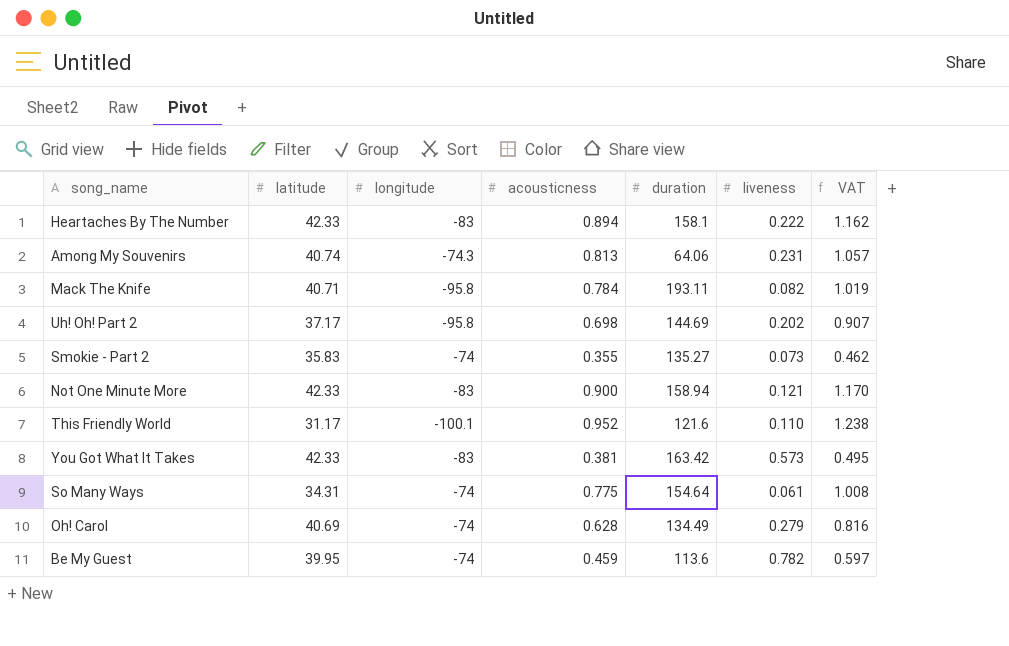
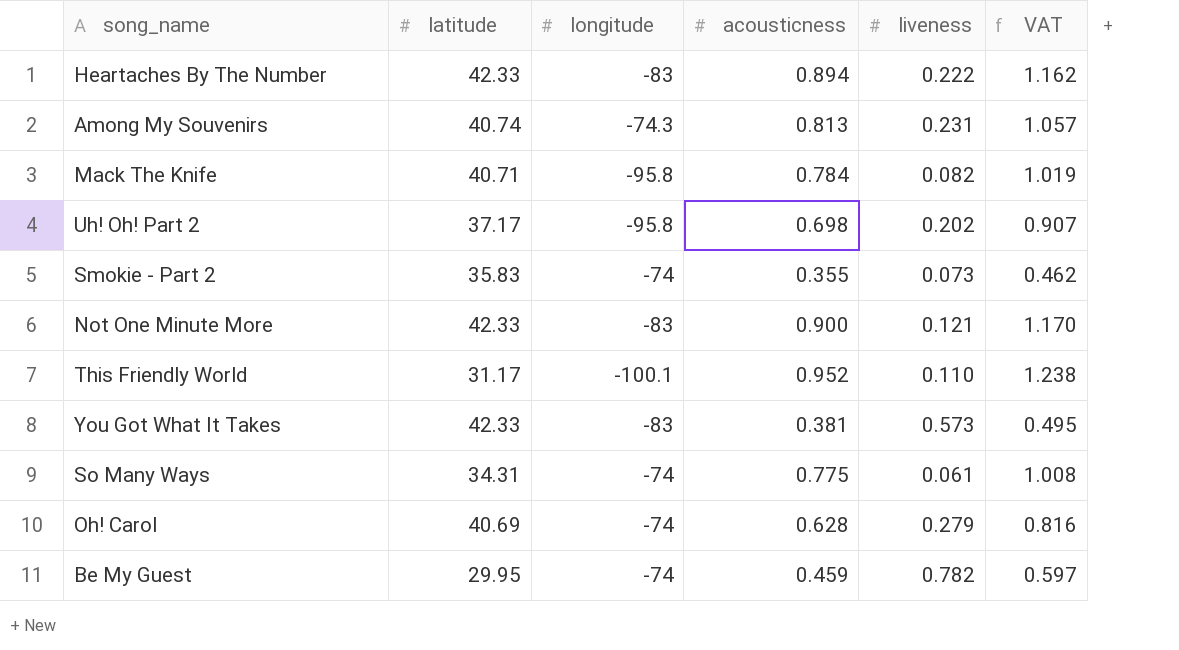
column duration | position: 5 -> none
Be My Guest | latitude: 39.95 -> 29.95

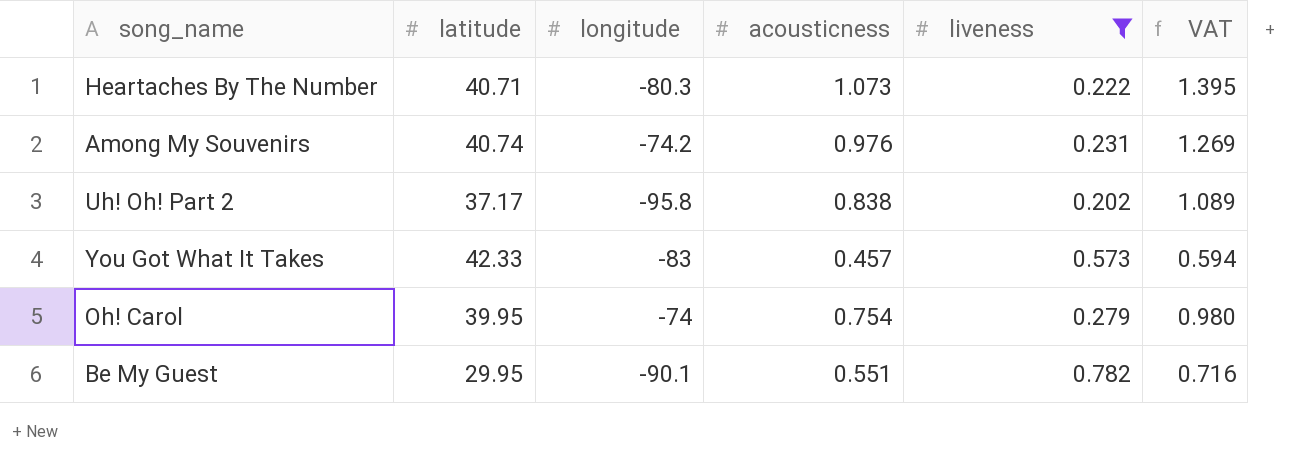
filter: none -> liveness >= 0.202
Heartaches By The Number | latitude: 42.33 -> 40.71
Heartaches By The Number | longitude: -83 -> -80.3
Heartaches By The Number | acousticness: 0.894 -> 1.073
Heartaches By The Number | VAT: 1.162 -> 1.395
Among My Souvenirs | longitude: -74.3 -> -74.2
Among My Souvenirs | acousticness: 0.813 -> 0.976
Among My Souvenirs | VAT: 1.057 -> 1.269
Uh! Oh! Part 2 | acousticness: 0.698 -> 0.838
Uh! Oh! Part 2 | VAT: 0.907 -> 1.089
You Got What It Takes | acousticness: 0.381 -> 0.457
You Got What It Takes | VAT: 0.495 -> 0.594
Oh! Carol | latitude: 40.69 -> 39.95
Oh! Carol | acousticness: 0.628 -> 0.754
Oh! Carol | VAT: 0.816 -> 0.980
Be My Guest | longitude: -74 -> -90.1
Be My Guest | acousticness: 0.459 -> 0.551
Be My Guest | VAT: 0.597 -> 0.716

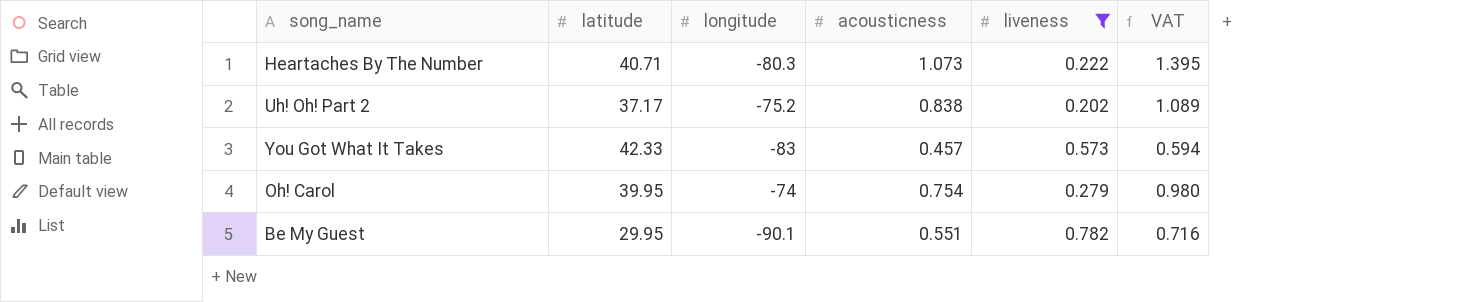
row Among My Souvenirs: 40.74 | -74.2 | 0.976 | 0.231 | 1.269 -> none
Uh! Oh! Part 2 | longitude: -95.8 -> -75.2

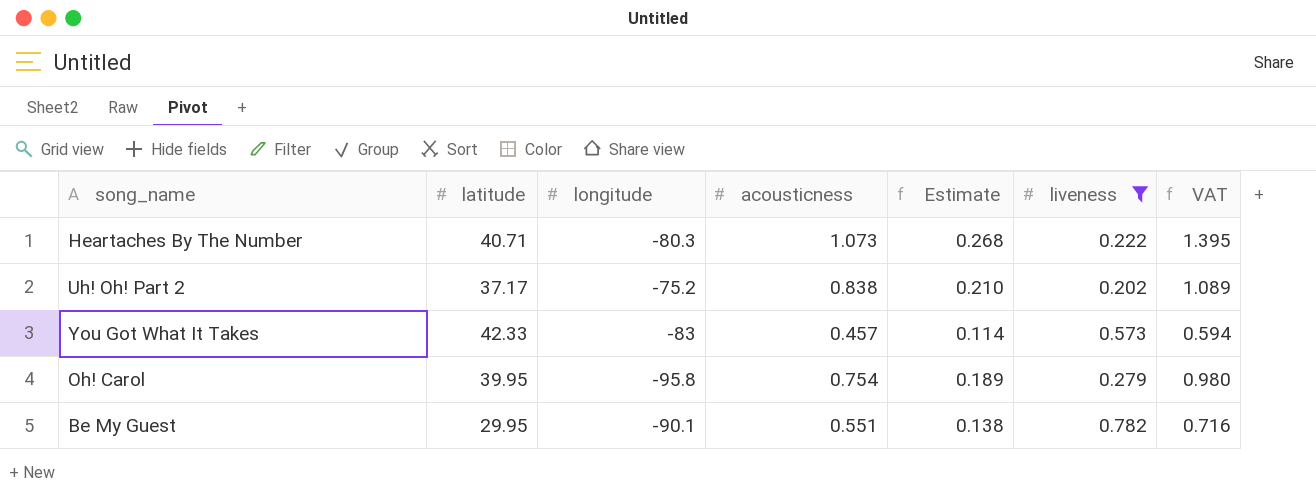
column Estimate | formula: none -> [acousticness] * 0.25
Oh! Carol | longitude: -74 -> -95.8

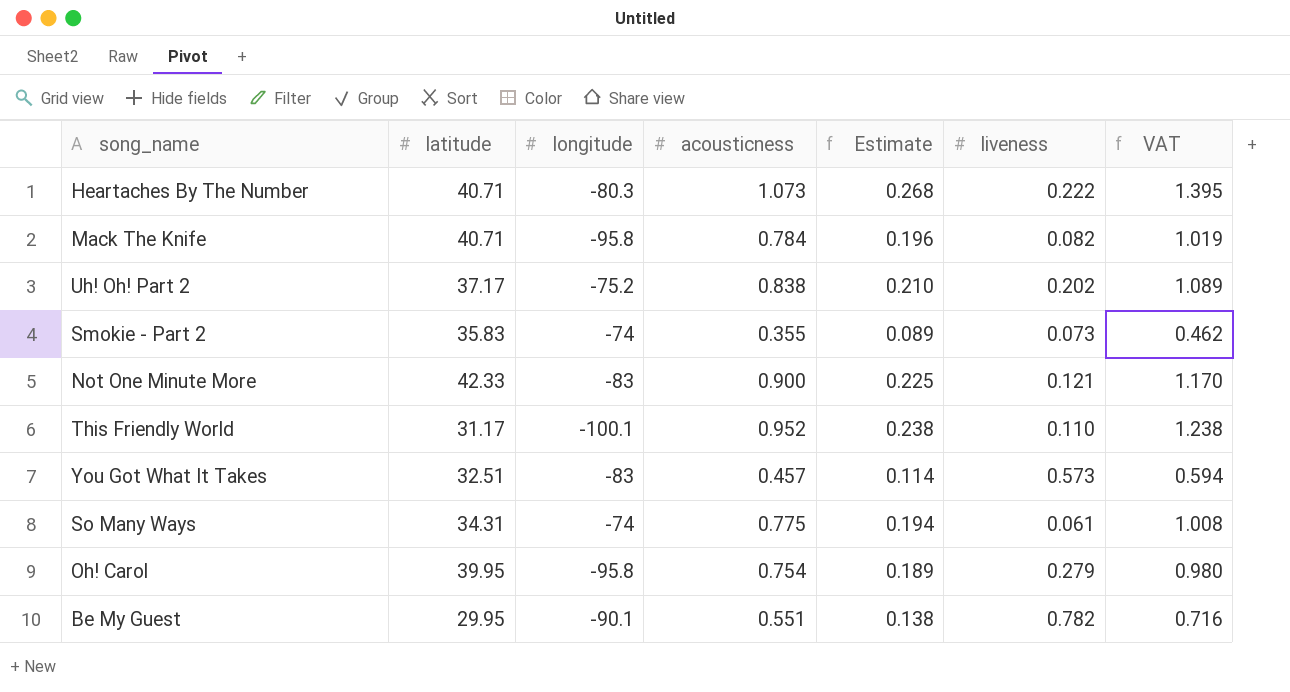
filter: liveness >= 0.202 -> none
You Got What It Takes | latitude: 42.33 -> 32.51

